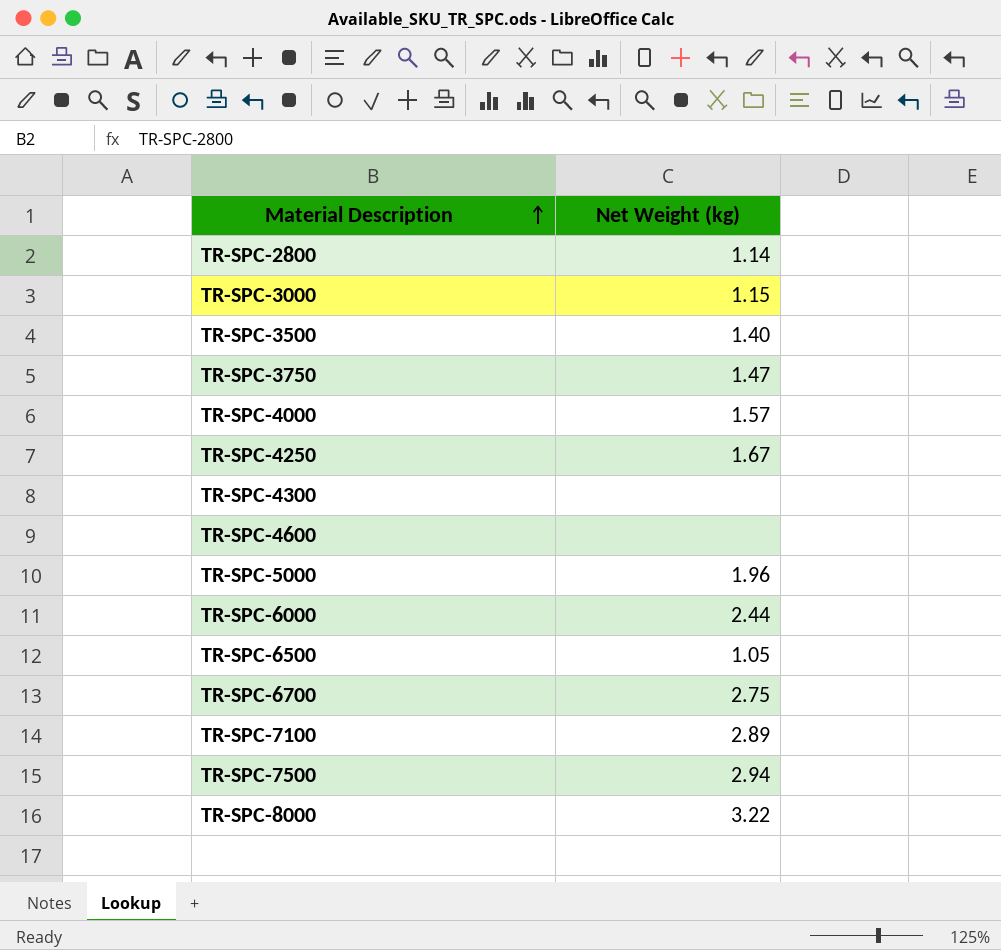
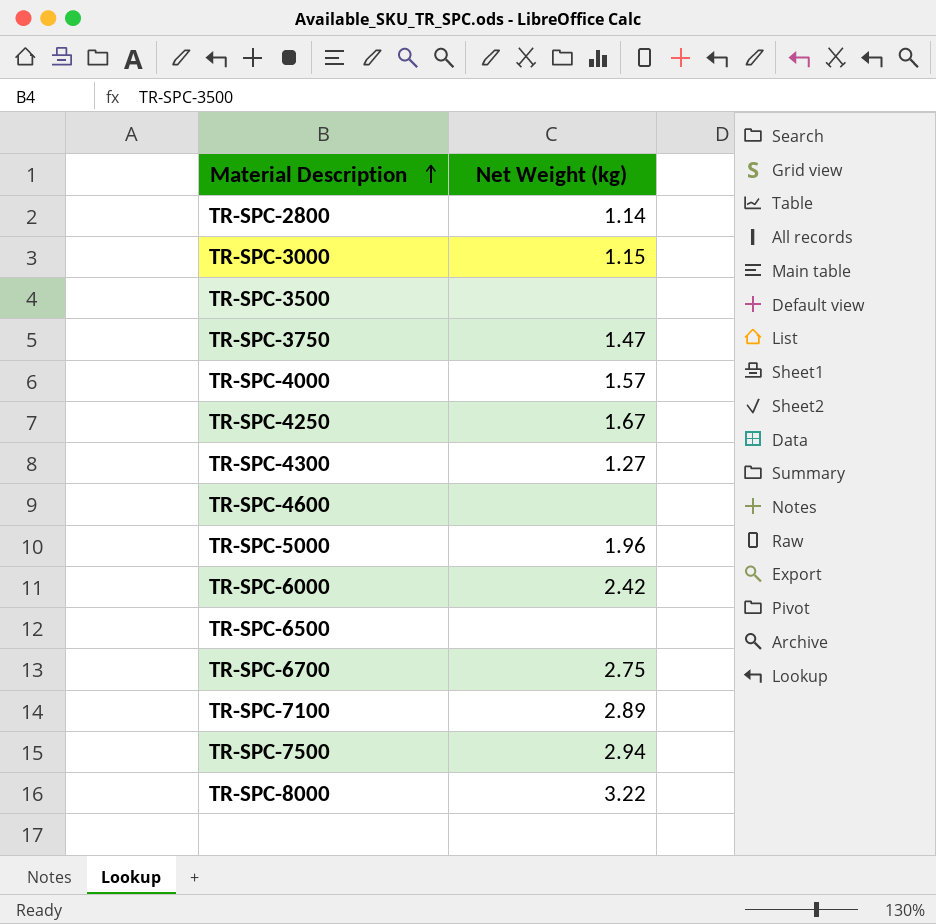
TR-SPC-3500 | Net Weight (kg): 1.40 -> none
TR-SPC-4300 | Net Weight (kg): none -> 1.27
TR-SPC-6000 | Net Weight (kg): 2.44 -> 2.42
TR-SPC-6500 | Net Weight (kg): 1.05 -> none

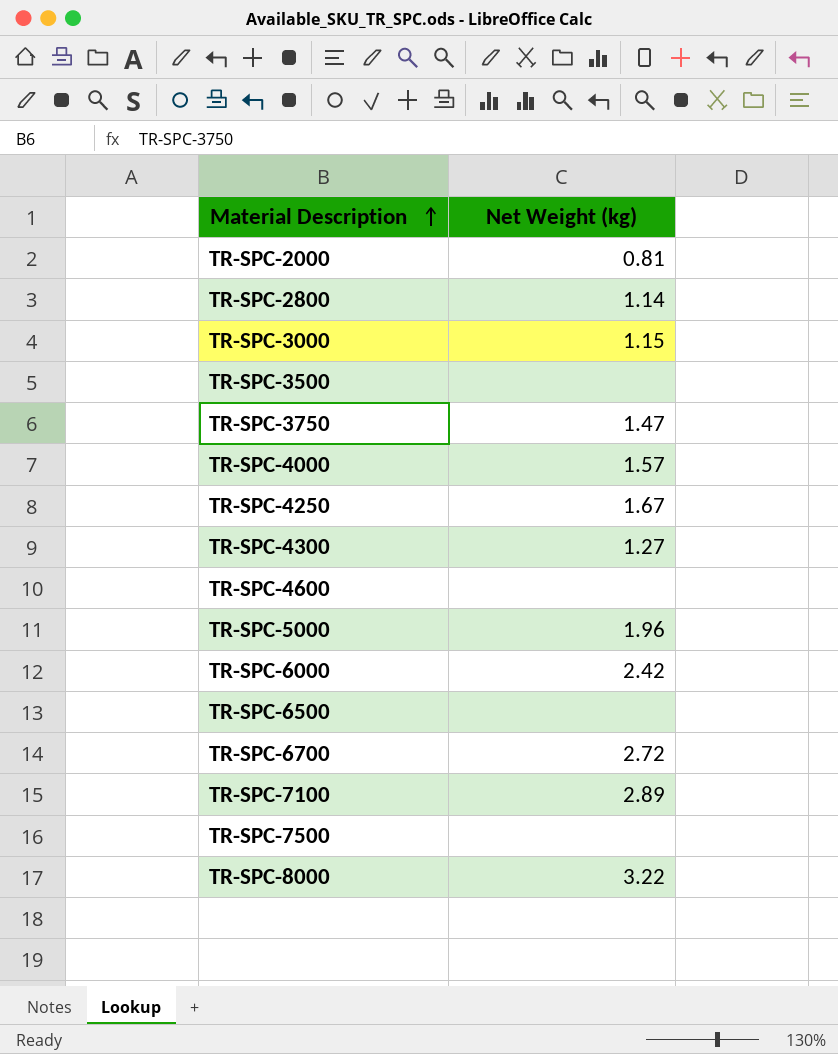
row TR-SPC-2000: none -> 0.81
TR-SPC-6700 | Net Weight (kg): 2.75 -> 2.72
TR-SPC-7500 | Net Weight (kg): 2.94 -> none

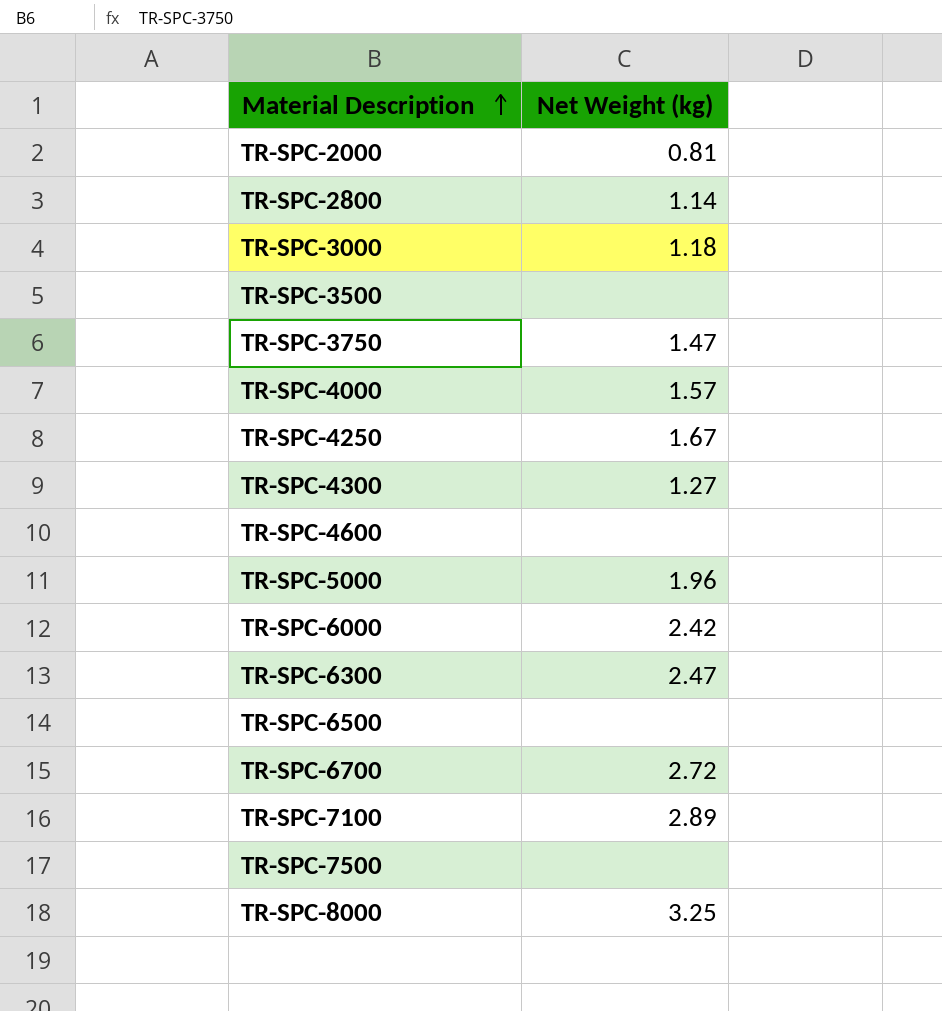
TR-SPC-3000 | Net Weight (kg): 1.15 -> 1.18
row TR-SPC-6300: none -> 2.47
TR-SPC-8000 | Net Weight (kg): 3.22 -> 3.25

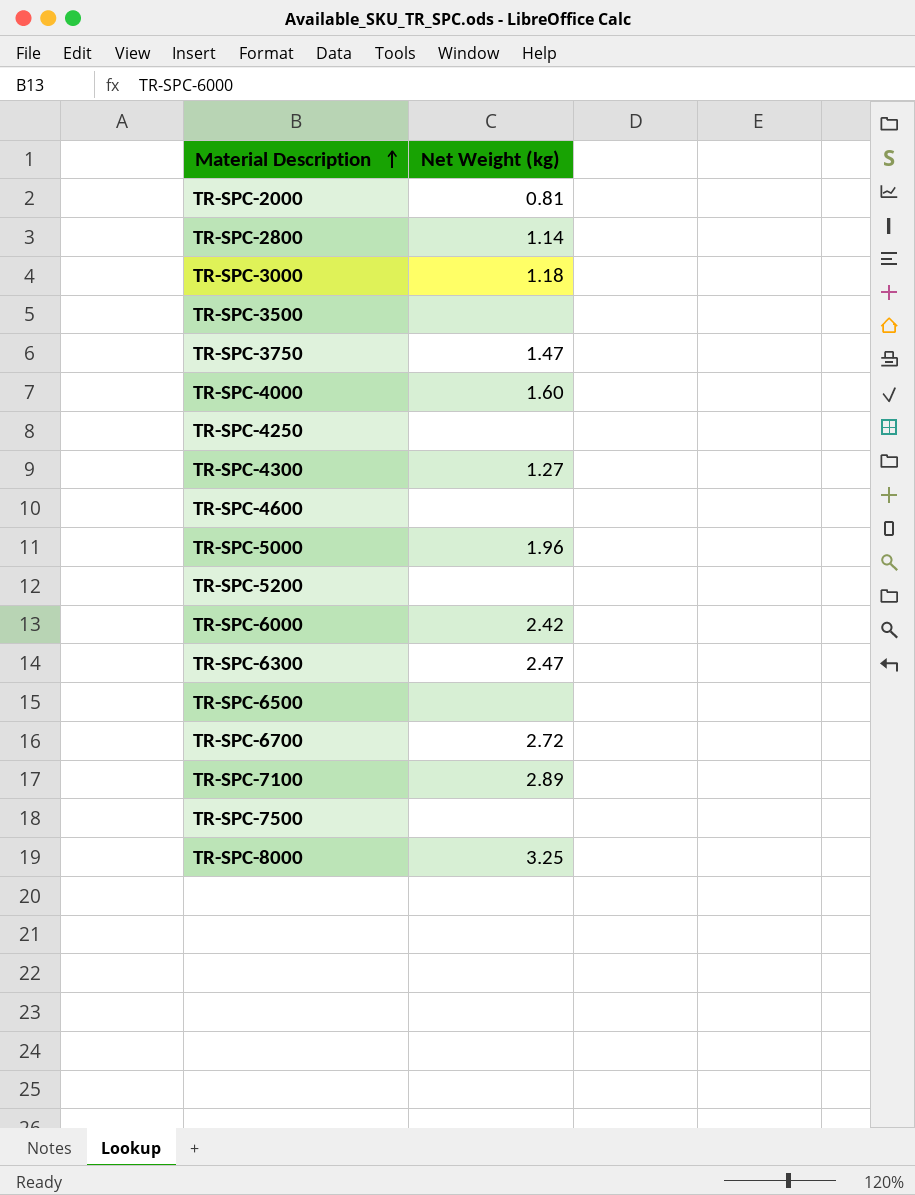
TR-SPC-4000 | Net Weight (kg): 1.57 -> 1.60
TR-SPC-4250 | Net Weight (kg): 1.67 -> none
row TR-SPC-5200: none -> none

